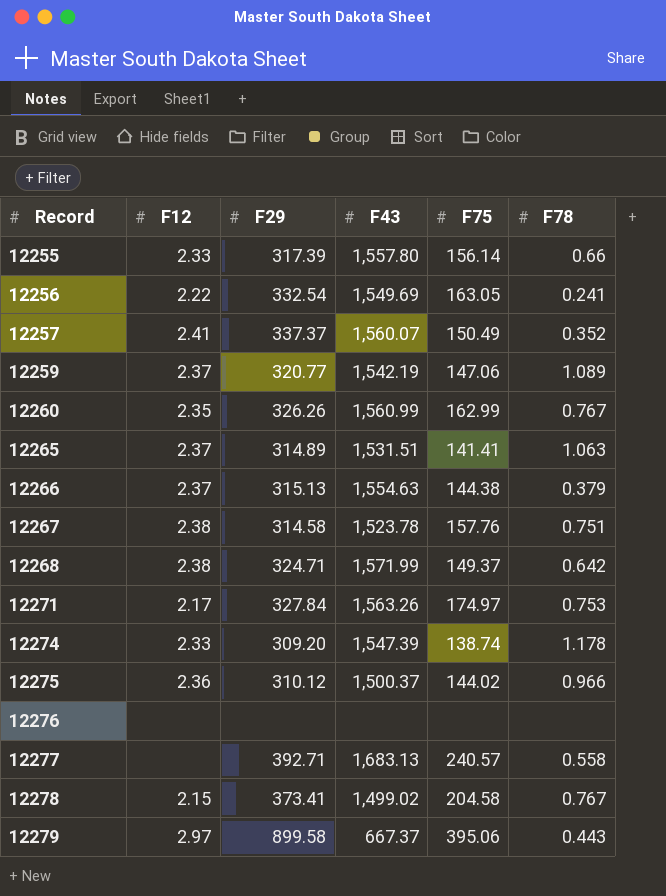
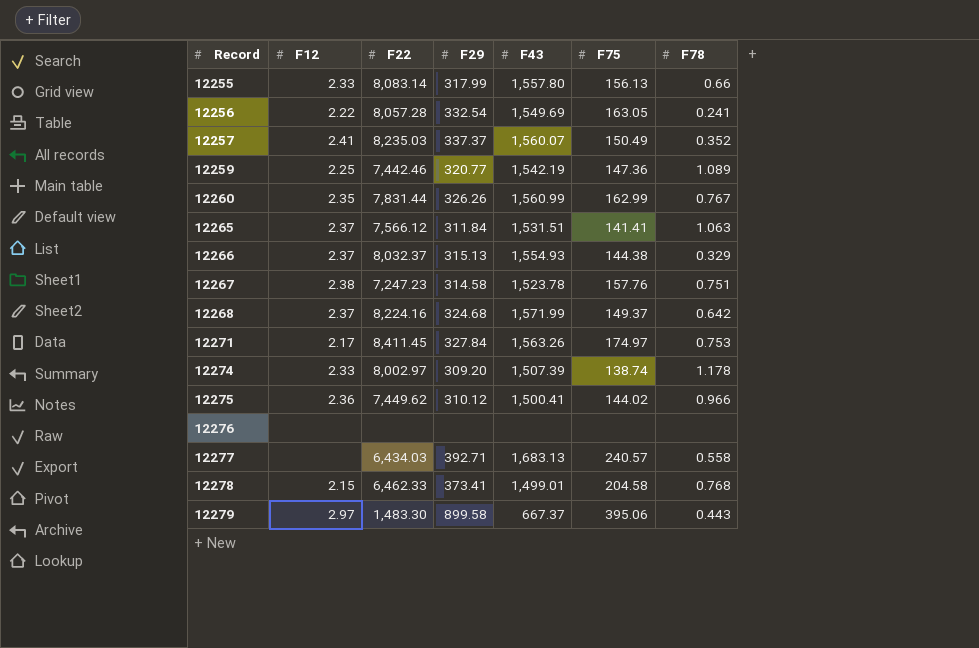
column F22 | position: none -> 3
12255 | F29: 317.39 -> 317.99
12255 | F75: 156.14 -> 156.13
12259 | F12: 2.37 -> 2.25
12259 | F75: 147.06 -> 147.36
12265 | F29: 314.89 -> 311.84
12266 | F43: 1,554.63 -> 1,554.93
12266 | F78: 0.379 -> 0.329
12268 | F12: 2.38 -> 2.37
12268 | F29: 324.71 -> 324.68
12274 | F43: 1,547.39 -> 1,507.39
12275 | F43: 1,500.37 -> 1,500.41
12278 | F43: 1,499.02 -> 1,499.01
12278 | F78: 0.767 -> 0.768

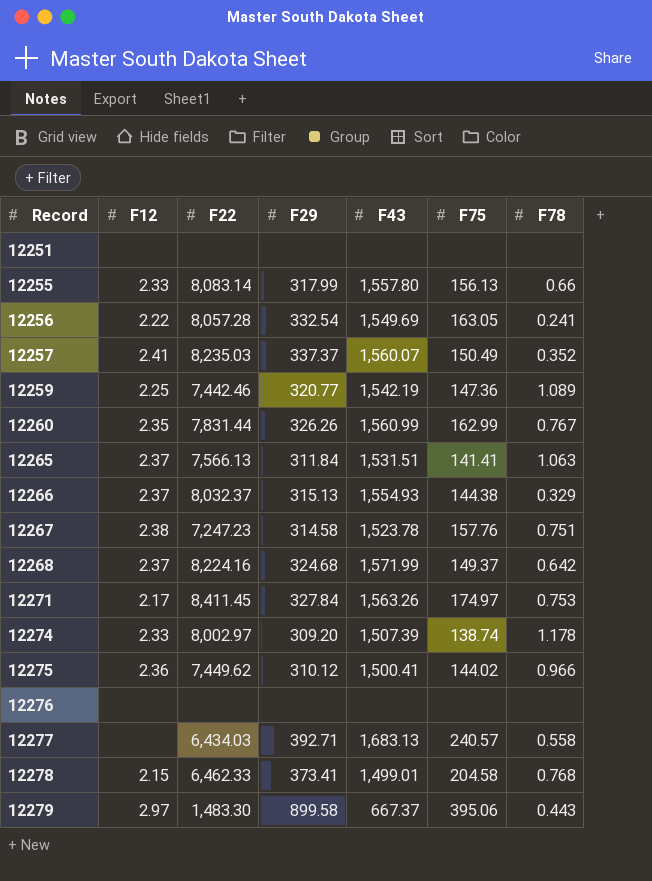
row 12251: none -> none | none | none | none | none | none
12265 | F22: 7,566.12 -> 7,566.13

